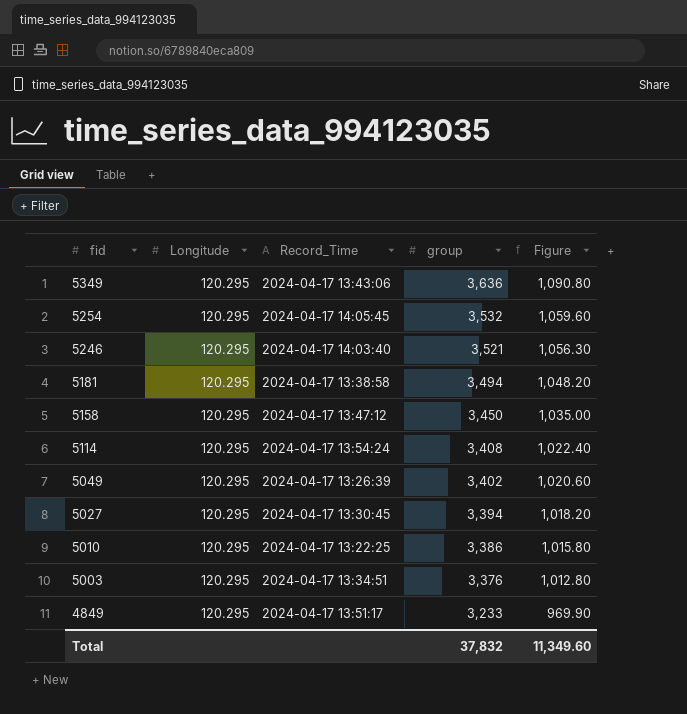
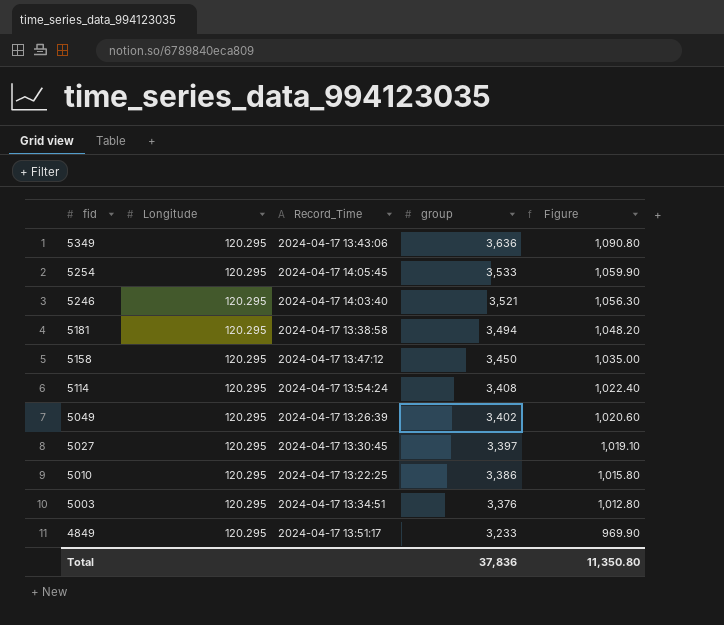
5254 | group: 3,532 -> 3,533
5254 | Figure: 1,059.60 -> 1,059.90
5027 | group: 3,394 -> 3,397
5027 | Figure: 1,018.20 -> 1,019.10
Total | group: 37,832 -> 37,836
Total | Figure: 11,349.60 -> 11,350.80

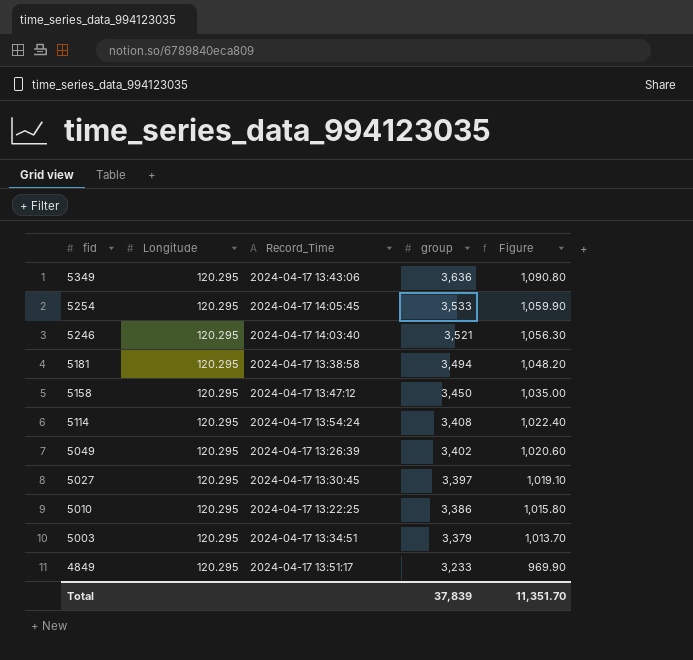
5003 | group: 3,376 -> 3,379
5003 | Figure: 1,012.80 -> 1,013.70
Total | group: 37,836 -> 37,839
Total | Figure: 11,350.80 -> 11,351.70

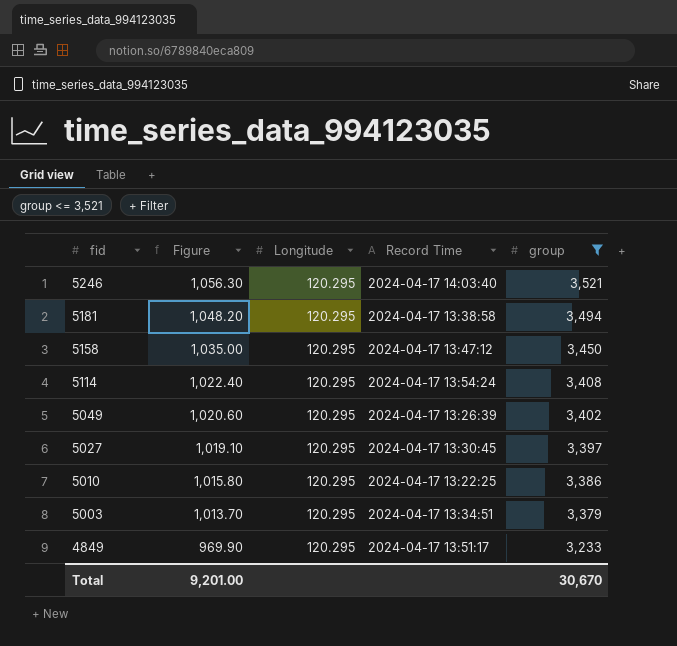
filter: none -> group <= 3,521
column Figure | position: 5 -> 2
column name: Record_Time -> Record Time
Total | Figure: 11,351.70 -> 9,201.00
Total | group: 37,839 -> 30,670

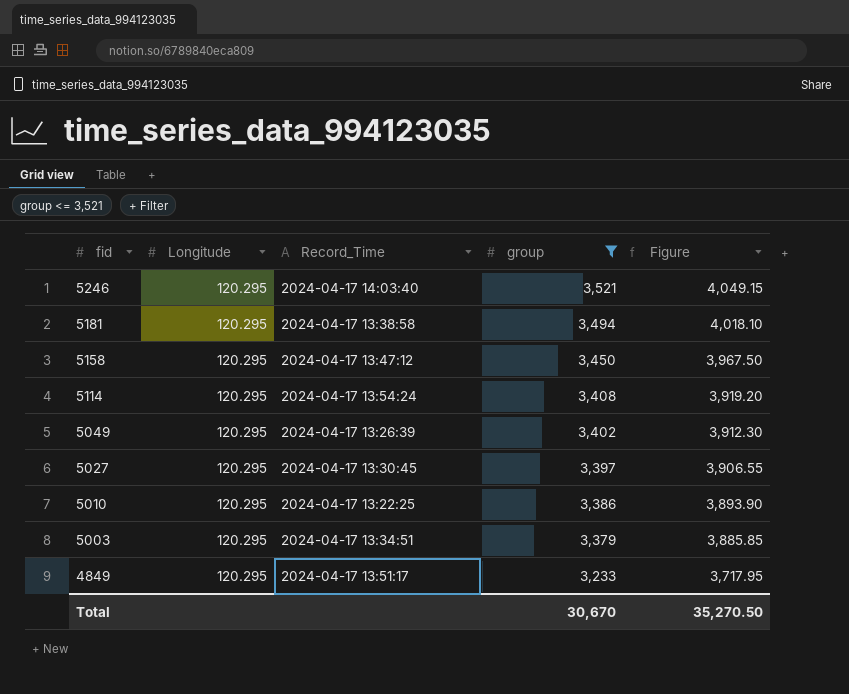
column name: Record Time -> Record_Time
column Figure | formula: [group] * 0.3 -> [group] * 1.15
column Figure | position: 2 -> 5
Total | Figure: 9,201.00 -> 35,270.50

